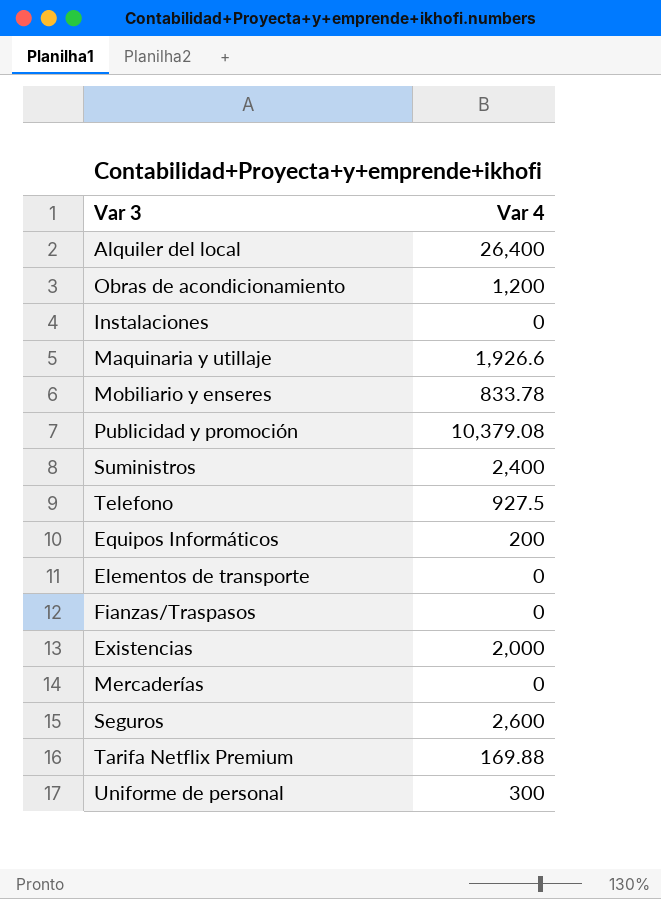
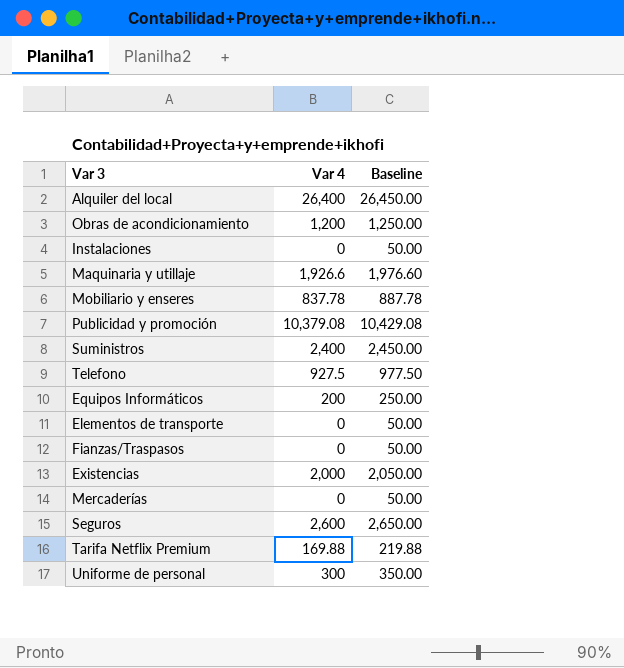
column Baseline | formula: none -> [Var 4] + 50
Mobiliario y enseres | Var 4: 833.78 -> 837.78

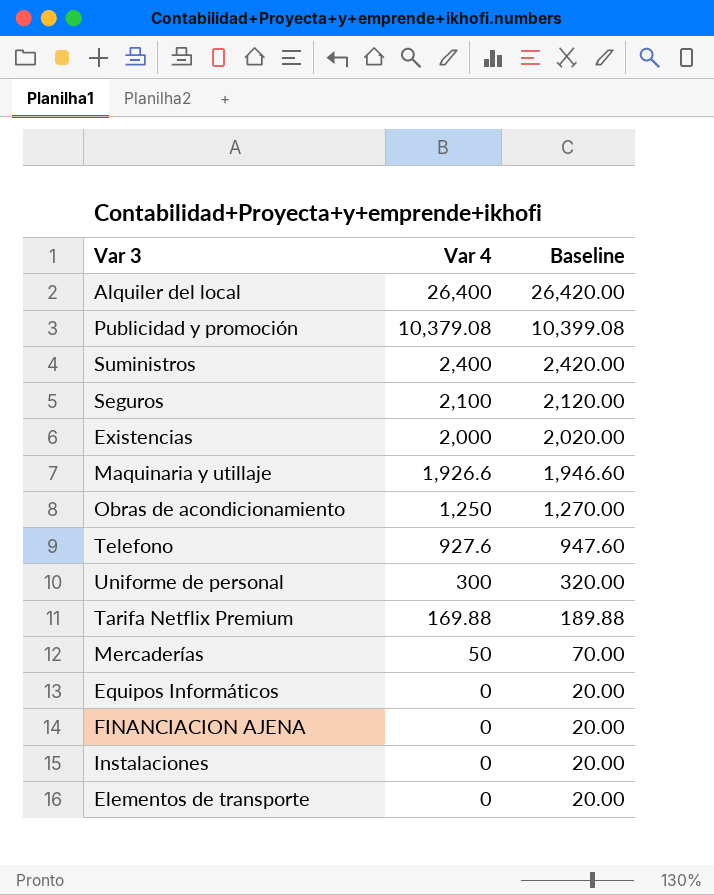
row order: none -> Var 4 descending
column Baseline | formula: [Var 4] + 50 -> [Var 4] + 20
row Mobiliario y enseres: 837.78 | 887.78 -> none
row Fianzas/Traspasos: 0 | 50.00 -> none
Seguros | Var 4: 2,600 -> 2,100
Obras de acondicionamiento | Var 4: 1,200 -> 1,250
Telefono | Var 4: 927.5 -> 927.6
Mercaderías | Var 4: 0 -> 50
Equipos Informáticos | Var 4: 200 -> 0
row FINANCIACION AJENA: none -> 0 | 20.00

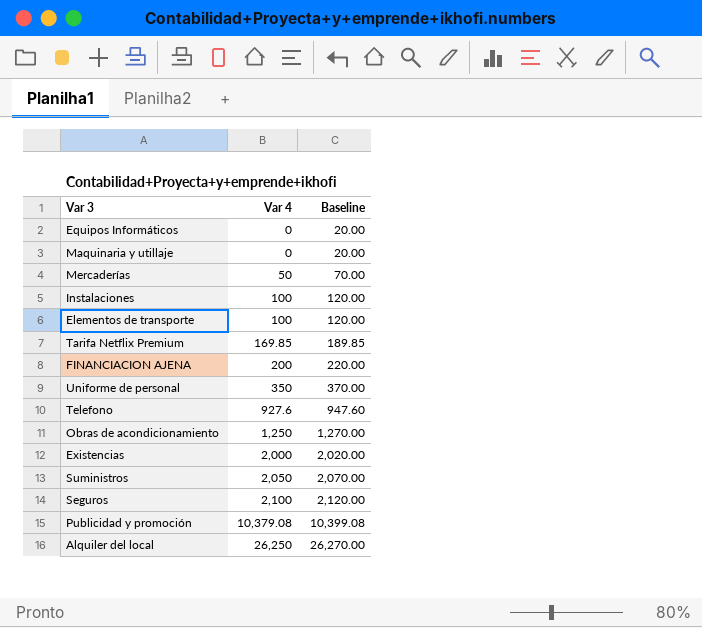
row order: Var 4 descending -> Var 4 ascending
Maquinaria y utillaje | Var 4: 1,926.6 -> 0
Maquinaria y utillaje | Baseline: 1,946.60 -> 20.00
Instalaciones | Var 4: 0 -> 100
Instalaciones | Baseline: 20.00 -> 120.00
Elementos de transporte | Var 4: 0 -> 100
Elementos de transporte | Baseline: 20.00 -> 120.00
Tarifa Netflix Premium | Var 4: 169.88 -> 169.85
Tarifa Netflix Premium | Baseline: 189.88 -> 189.85
FINANCIACION AJENA | Var 4: 0 -> 200
FINANCIACION AJENA | Baseline: 20.00 -> 220.00
Uniforme de personal | Var 4: 300 -> 350
Uniforme de personal | Baseline: 320.00 -> 370.00
Suministros | Var 4: 2,400 -> 2,050
Suministros | Baseline: 2,420.00 -> 2,070.00
Alquiler del local | Var 4: 26,400 -> 26,250
Alquiler del local | Baseline: 26,420.00 -> 26,270.00

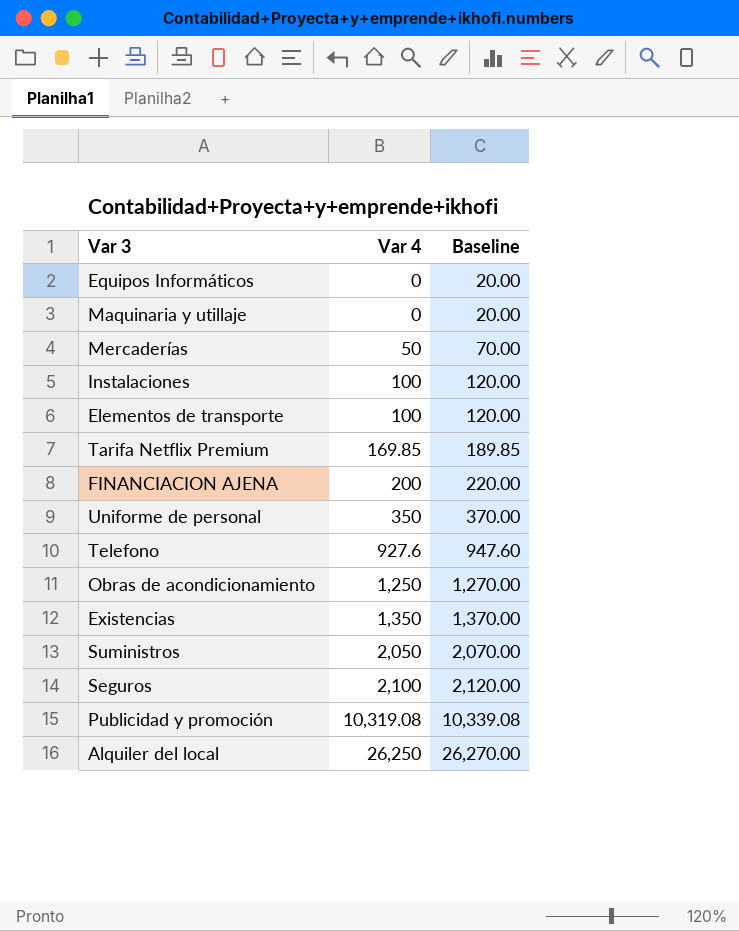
Existencias | Var 4: 2,000 -> 1,350
Existencias | Baseline: 2,020.00 -> 1,370.00
Publicidad y promoción | Var 4: 10,379.08 -> 10,319.08
Publicidad y promoción | Baseline: 10,399.08 -> 10,339.08

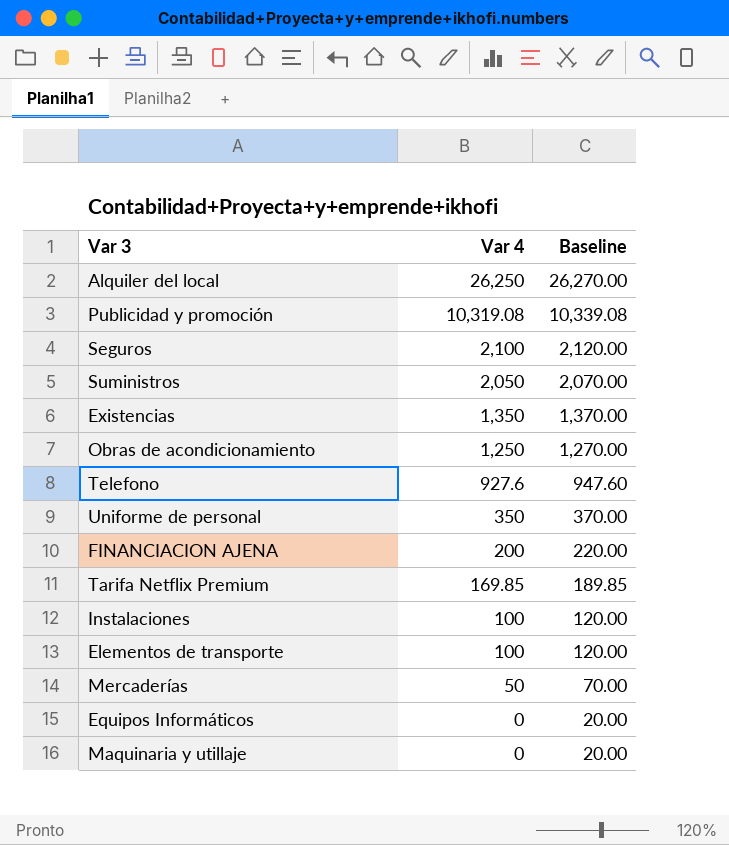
row order: Var 4 ascending -> Var 4 descending

